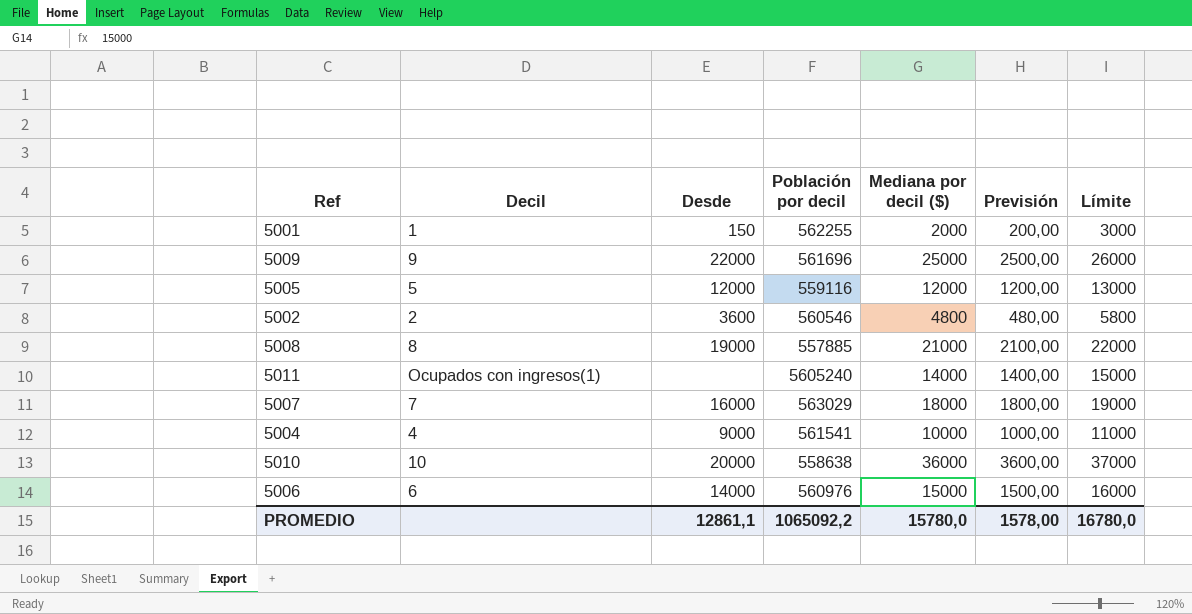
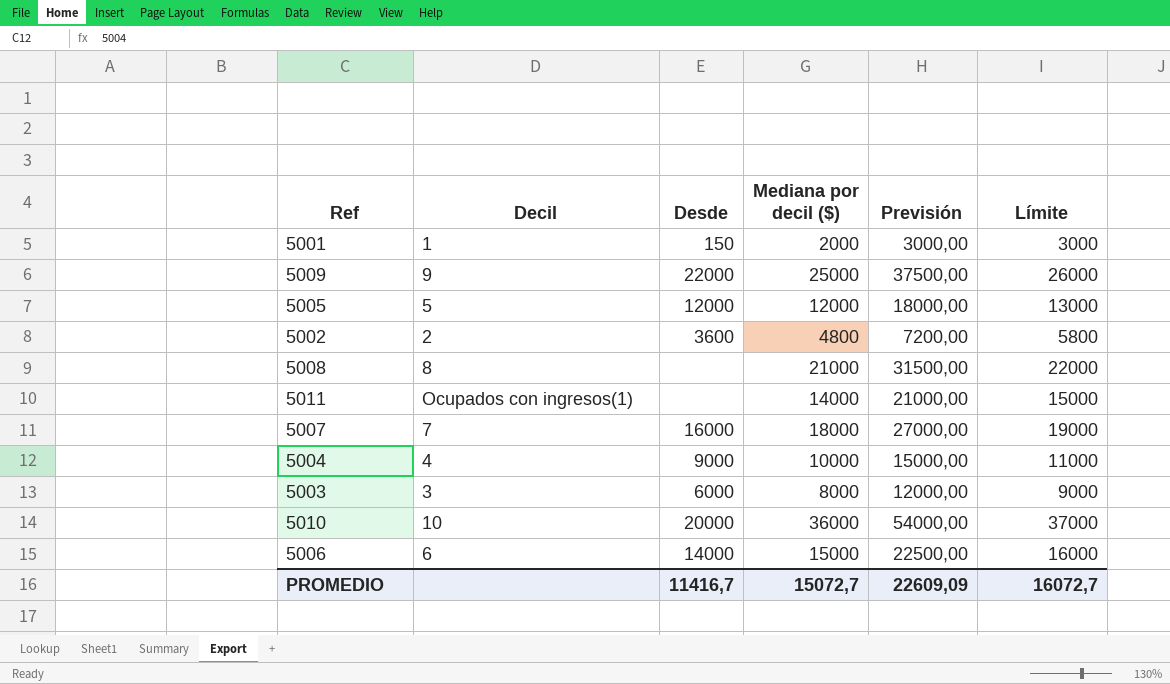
column Población por decil | position: 4 -> none
column Previsión | formula: [Mediana por decil ($)] * 0,1 -> [Mediana por decil ($)] * 1,5
5008 | Desde: 19000 -> none
row 5003: none -> 3 | 6000 | 8000 | 12000,00 | 9000
PROMEDIO | Desde: 12861,1 -> 11416,7
PROMEDIO | Mediana por decil ($): 15780,0 -> 15072,7
PROMEDIO | Previsión: 1578,00 -> 22609,09
PROMEDIO | Límite: 16780,0 -> 16072,7

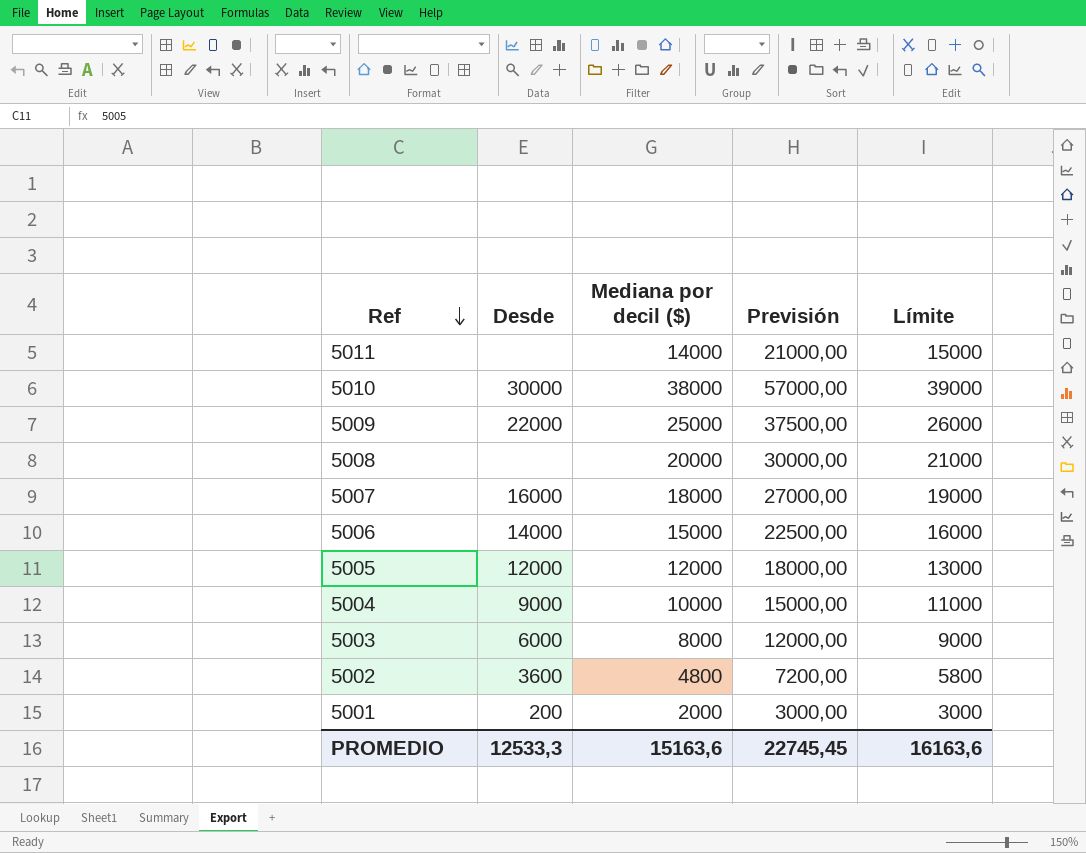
row order: none -> Ref descending
column Decil | position: 2 -> none
5010 | Desde: 20000 -> 30000
5010 | Mediana por decil ($): 36000 -> 38000
5010 | Previsión: 54000,00 -> 57000,00
5010 | Límite: 37000 -> 39000
5008 | Mediana por decil ($): 21000 -> 20000
5008 | Previsión: 31500,00 -> 30000,00
5008 | Límite: 22000 -> 21000
5001 | Desde: 150 -> 200
PROMEDIO | Desde: 11416,7 -> 12533,3
PROMEDIO | Mediana por decil ($): 15072,7 -> 15163,6
PROMEDIO | Previsión: 22609,09 -> 22745,45
PROMEDIO | Límite: 16072,7 -> 16163,6

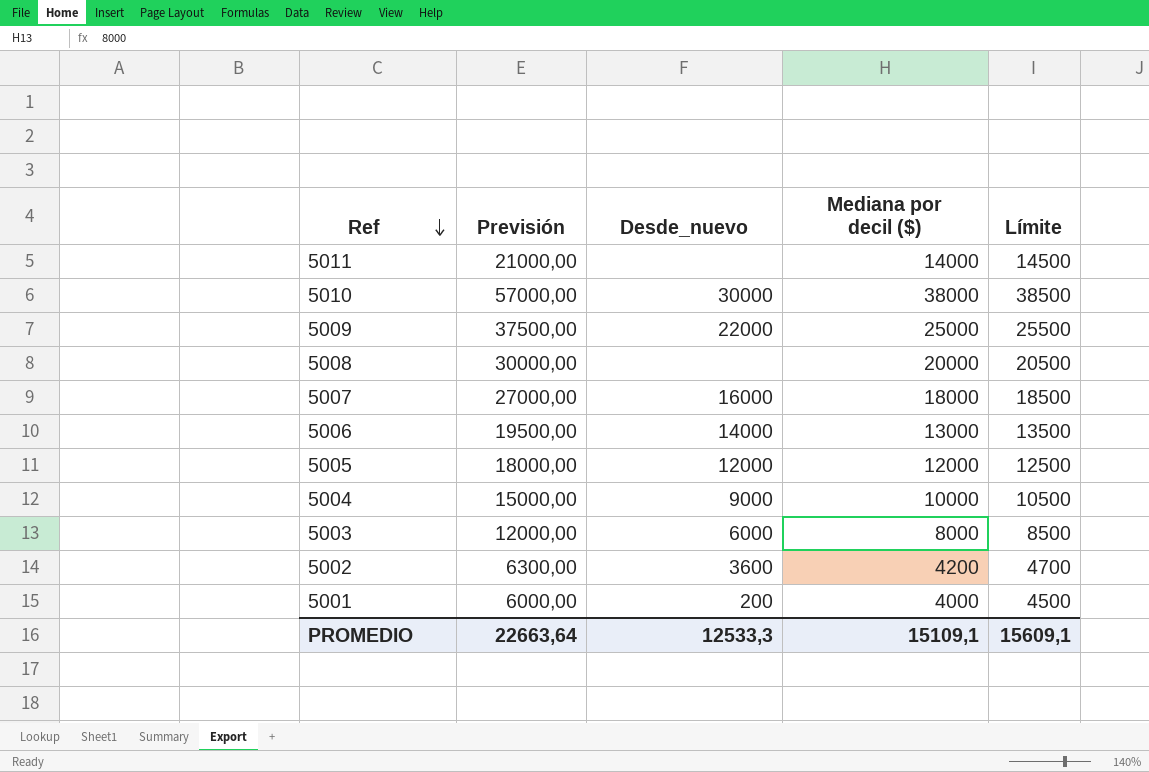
column Previsión | position: 4 -> 2
column name: Desde -> Desde_nuevo
column Límite | formula: [Mediana por decil ($)] + 1000 -> [Mediana por decil ($)] + 500
5006 | Previsión: 22500,00 -> 19500,00
5006 | Mediana por decil ($): 15000 -> 13000
5002 | Previsión: 7200,00 -> 6300,00
5002 | Mediana por decil ($): 4800 -> 4200
5001 | Previsión: 3000,00 -> 6000,00
5001 | Mediana por decil ($): 2000 -> 4000
PROMEDIO | Previsión: 22745,45 -> 22663,64
PROMEDIO | Mediana por decil ($): 15163,6 -> 15109,1
PROMEDIO | Límite: 16163,6 -> 15609,1

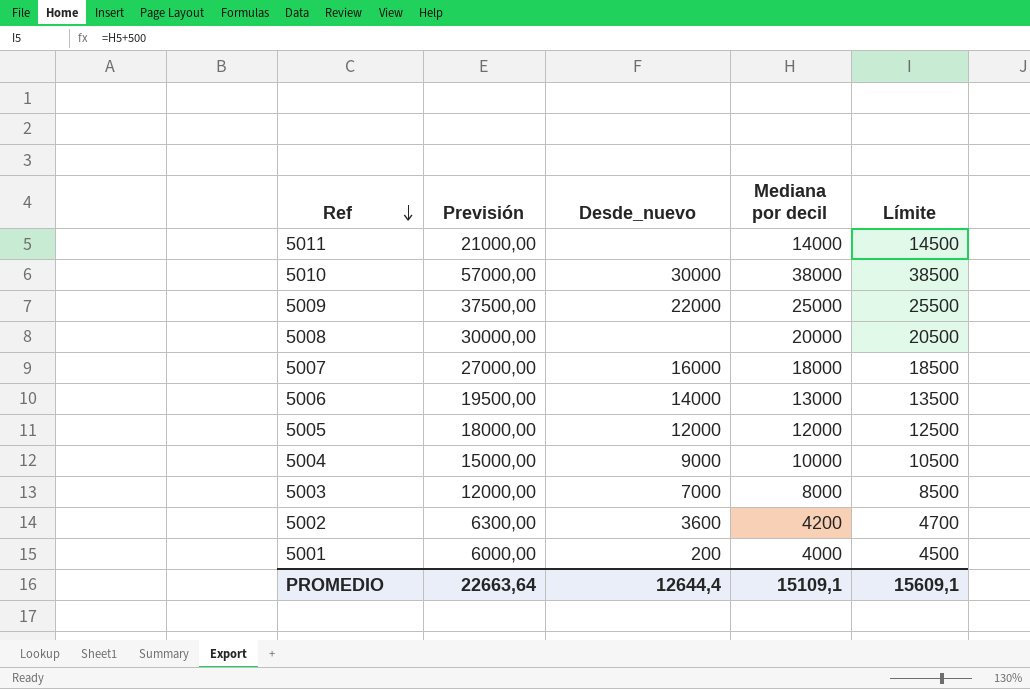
column name: Mediana por decil ($) -> Mediana por decil
5003 | Desde_nuevo: 6000 -> 7000
PROMEDIO | Desde_nuevo: 12533,3 -> 12644,4

